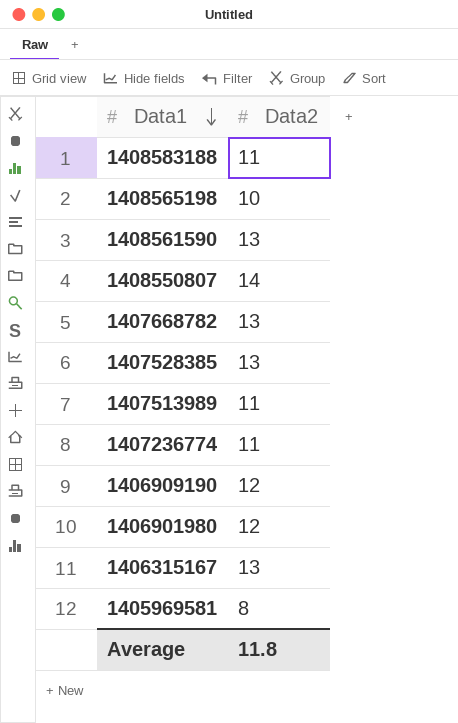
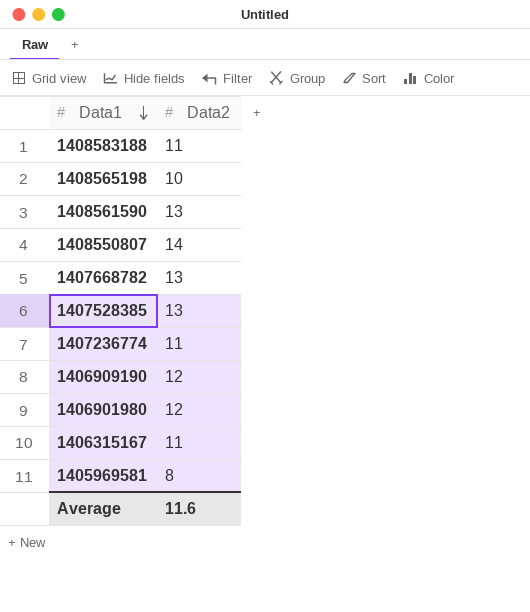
row 1407513989: 11 -> none
1406315167 | Data2: 13 -> 11
Average | Data2: 11.8 -> 11.6

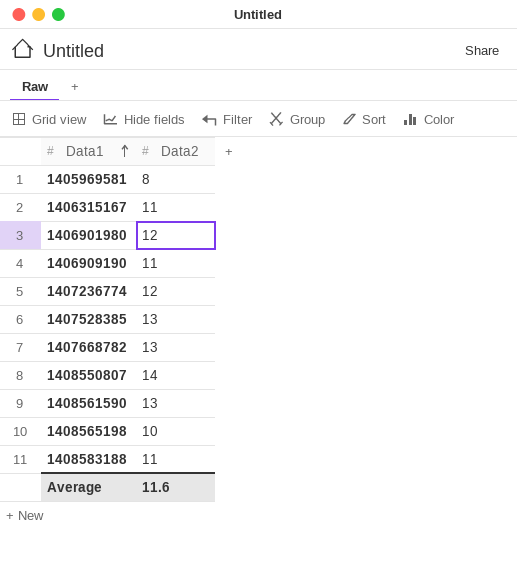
row order: Data1 descending -> Data1 ascending
1406909190 | Data2: 12 -> 11
1407236774 | Data2: 11 -> 12

